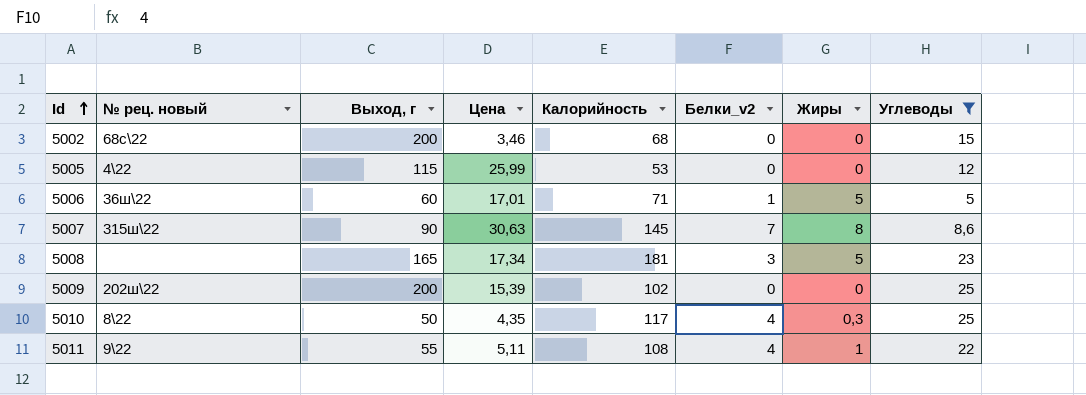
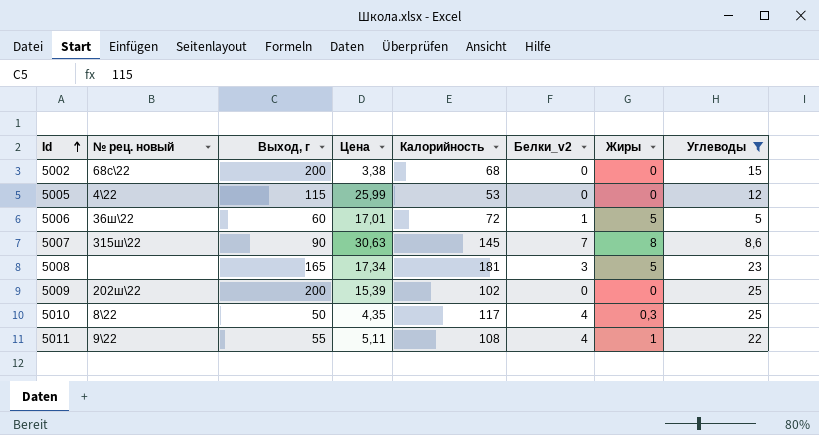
5002 | Цена: 3,46 -> 3,38
5006 | Калорийность: 71 -> 72

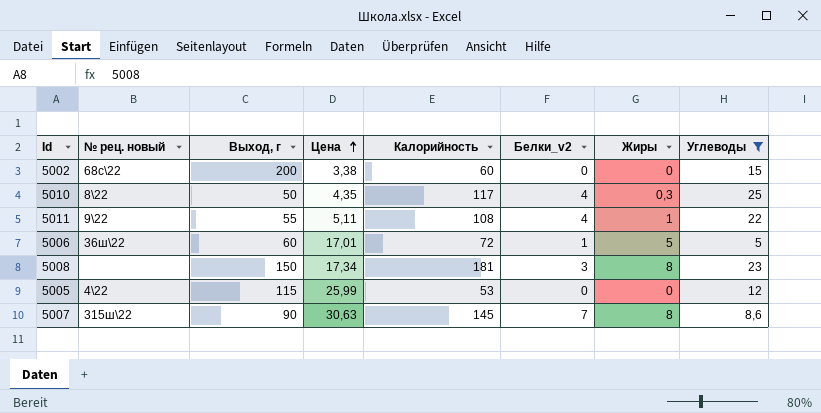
row order: Id ascending -> Цена ascending
row 5009: 202ш\22 | 200 | 15,39 | 102 | 0 | 0 | 25 -> none
5002 | Калорийность: 68 -> 60
5008 | Выход, г: 165 -> 150
5008 | Жиры: 5 -> 8

